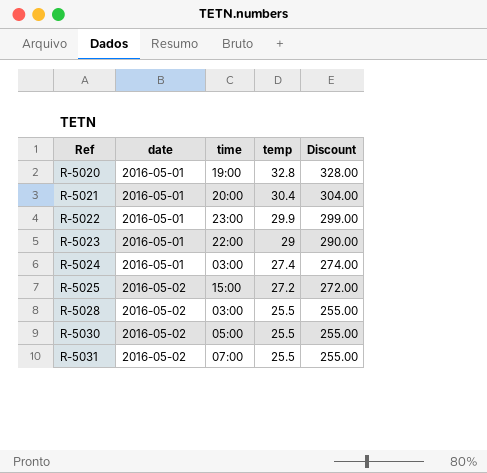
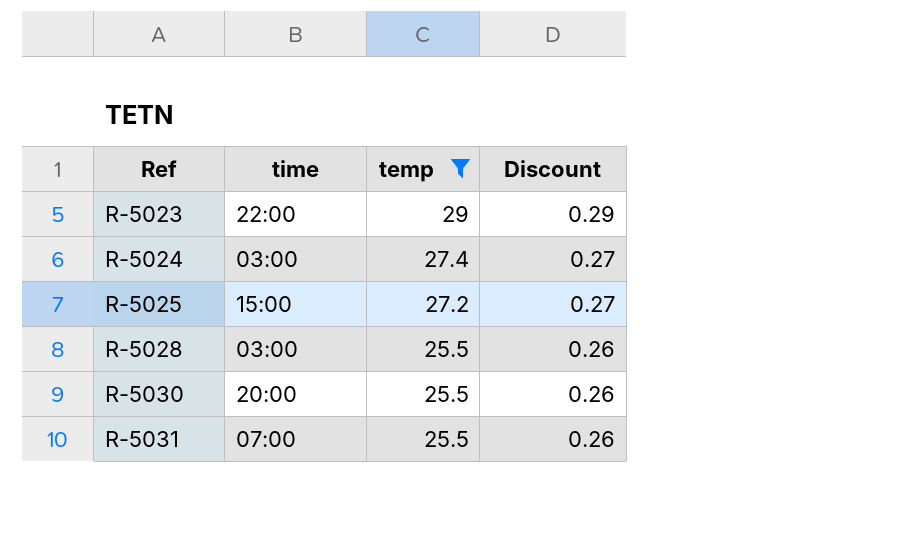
filter: none -> temp <= 29
column date | position: 2 -> none
column Discount | formula: [temp] * 10 -> [temp] * 0.01
R-5030 | time: 05:00 -> 20:00

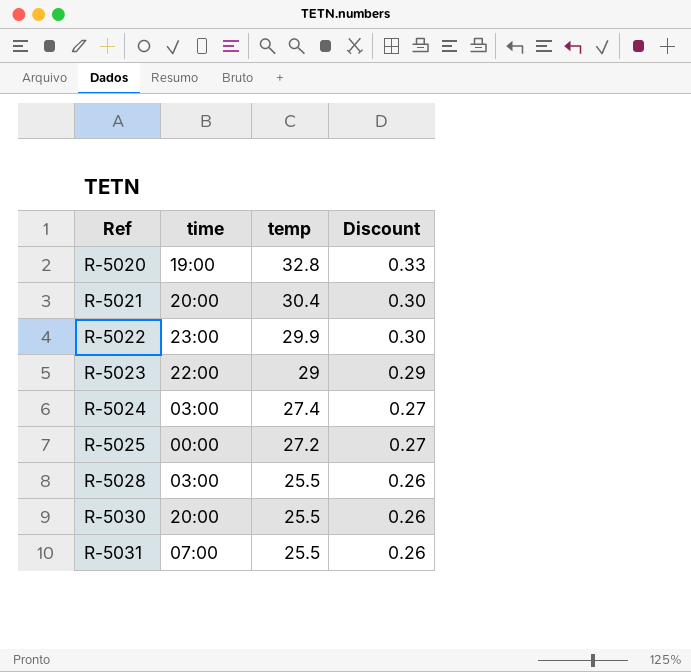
filter: temp <= 29 -> none
R-5025 | time: 15:00 -> 00:00

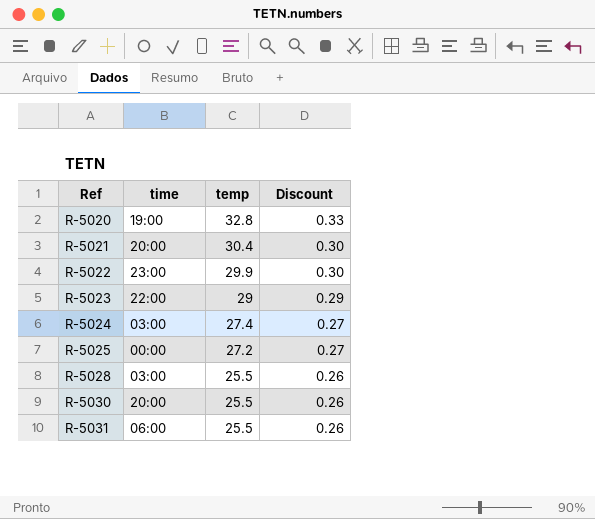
R-5031 | time: 07:00 -> 06:00

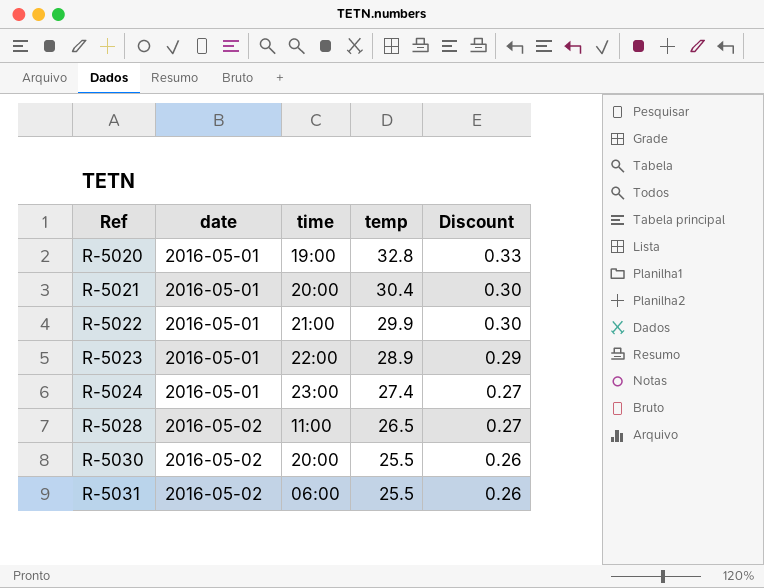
column date | position: none -> 2
row R-5025: 00:00 | 27.2 | 0.27 -> none
R-5022 | time: 23:00 -> 21:00
R-5023 | temp: 29 -> 28.9
R-5024 | time: 03:00 -> 23:00
R-5028 | time: 03:00 -> 11:00
R-5028 | temp: 25.5 -> 26.5
R-5028 | Discount: 0.26 -> 0.27

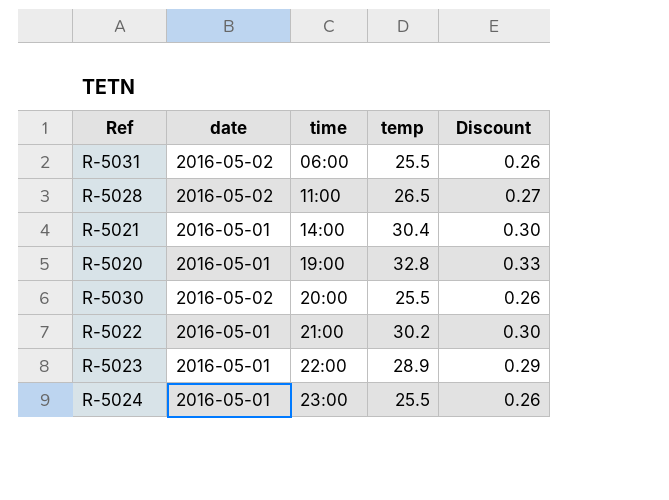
row order: Ref ascending -> time ascending
R-5021 | time: 20:00 -> 14:00
R-5022 | temp: 29.9 -> 30.2
R-5024 | temp: 27.4 -> 25.5
R-5024 | Discount: 0.27 -> 0.26

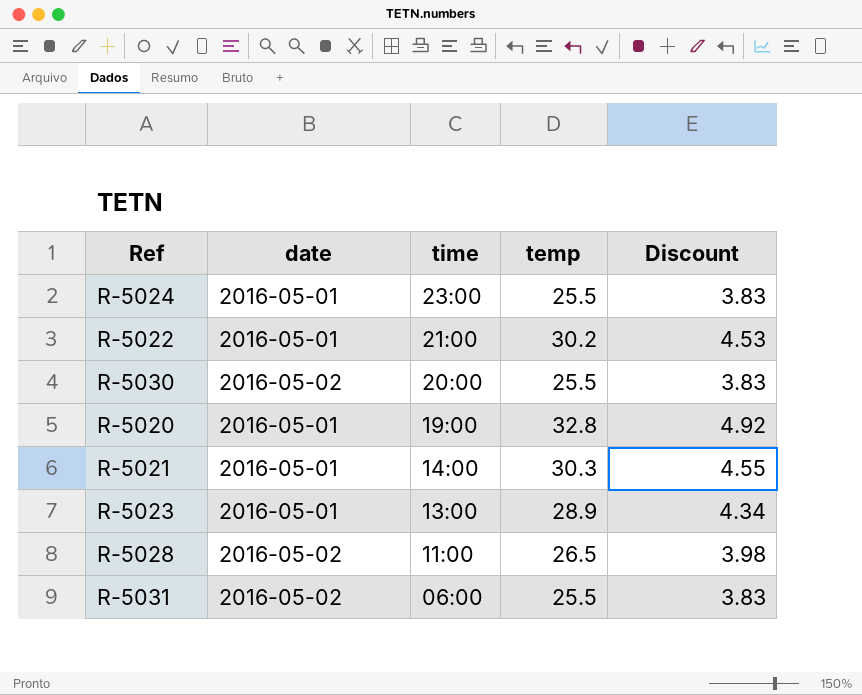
row order: time ascending -> time descending
column Discount | formula: [temp] * 0.01 -> [temp] * 0.15
R-5021 | temp: 30.4 -> 30.3
R-5023 | time: 22:00 -> 13:00

